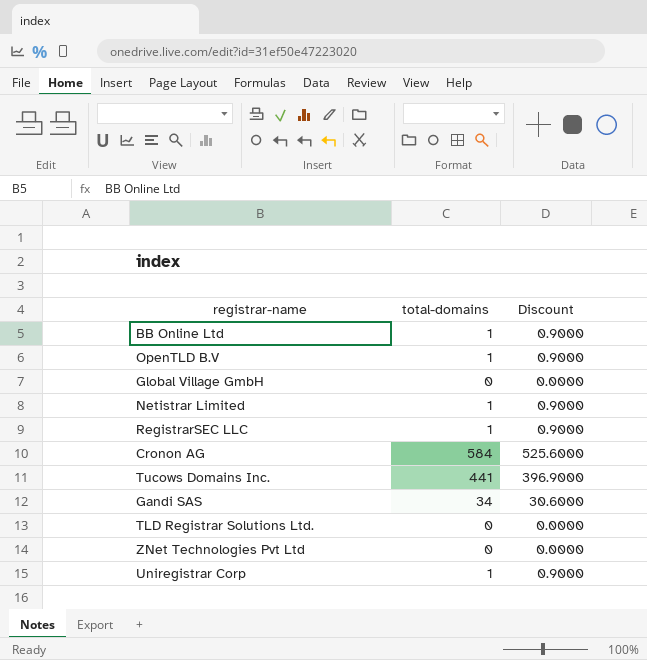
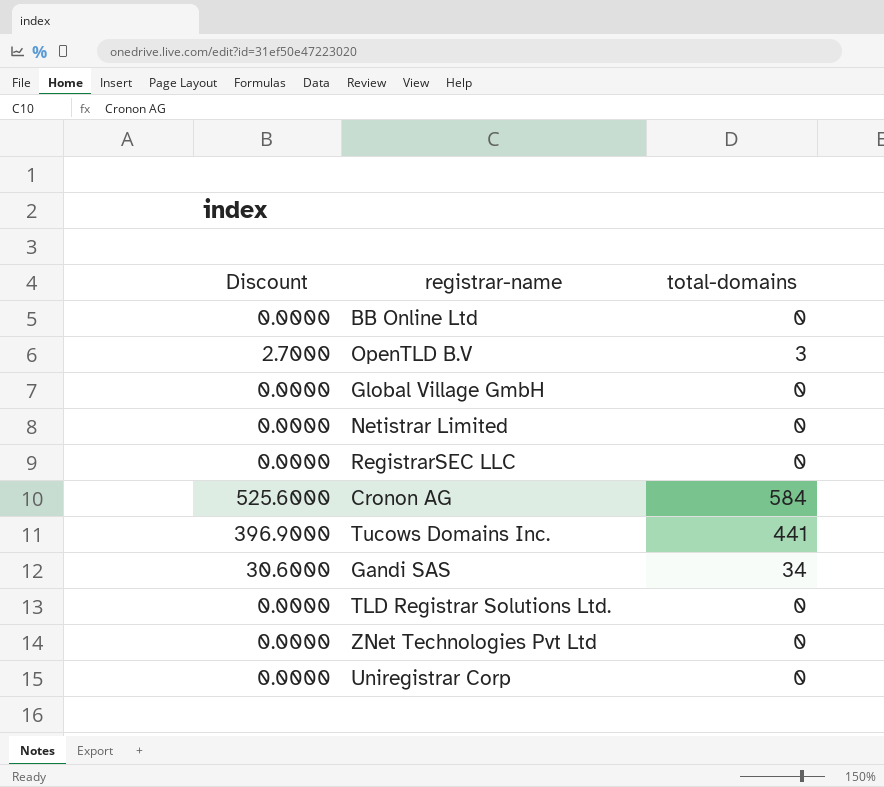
column Discount | position: 3 -> 1
BB Online Ltd | Discount: 0.9000 -> 0.0000
BB Online Ltd | total-domains: 1 -> 0
OpenTLD B.V | Discount: 0.9000 -> 2.7000
OpenTLD B.V | total-domains: 1 -> 3
Netistrar Limited | Discount: 0.9000 -> 0.0000
Netistrar Limited | total-domains: 1 -> 0
RegistrarSEC LLC | Discount: 0.9000 -> 0.0000
RegistrarSEC LLC | total-domains: 1 -> 0
Uniregistrar Corp | Discount: 0.9000 -> 0.0000
Uniregistrar Corp | total-domains: 1 -> 0

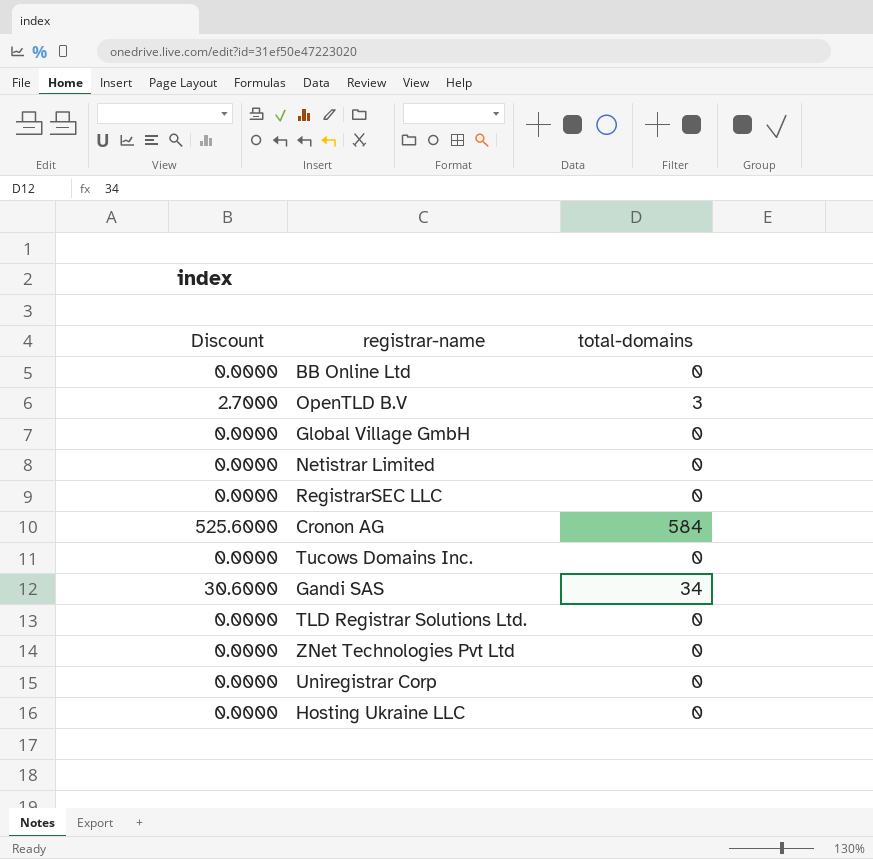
Tucows Domains Inc. | Discount: 396.9000 -> 0.0000
Tucows Domains Inc. | total-domains: 441 -> 0
row Hosting Ukraine LLC: none -> 0.0000 | 0

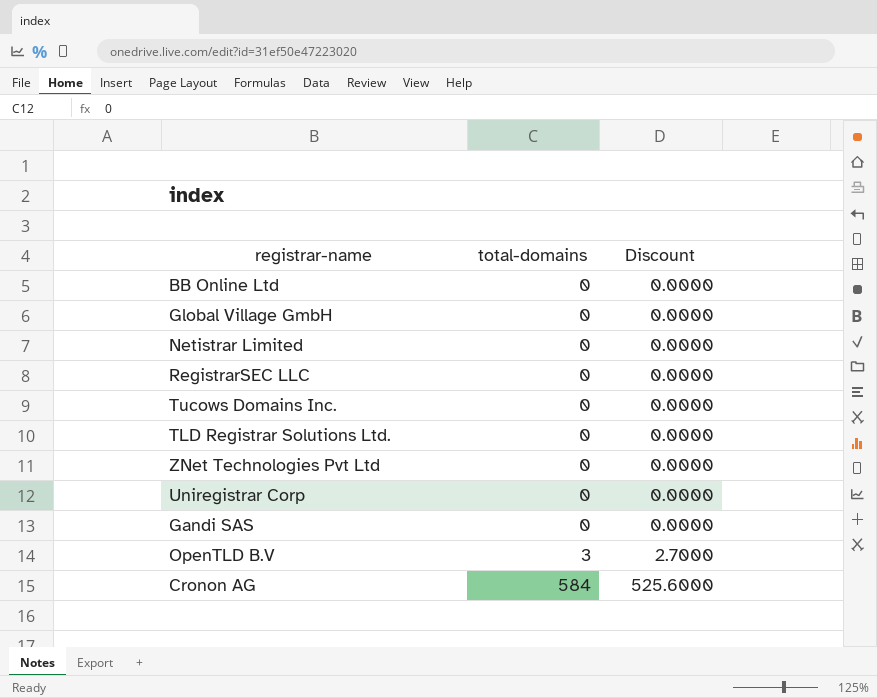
row order: none -> total-domains ascending
column Discount | position: 1 -> 3
row Hosting Ukraine LLC: 0.0000 | 0 -> none
Gandi SAS | total-domains: 34 -> 0
Gandi SAS | Discount: 30.6000 -> 0.0000

